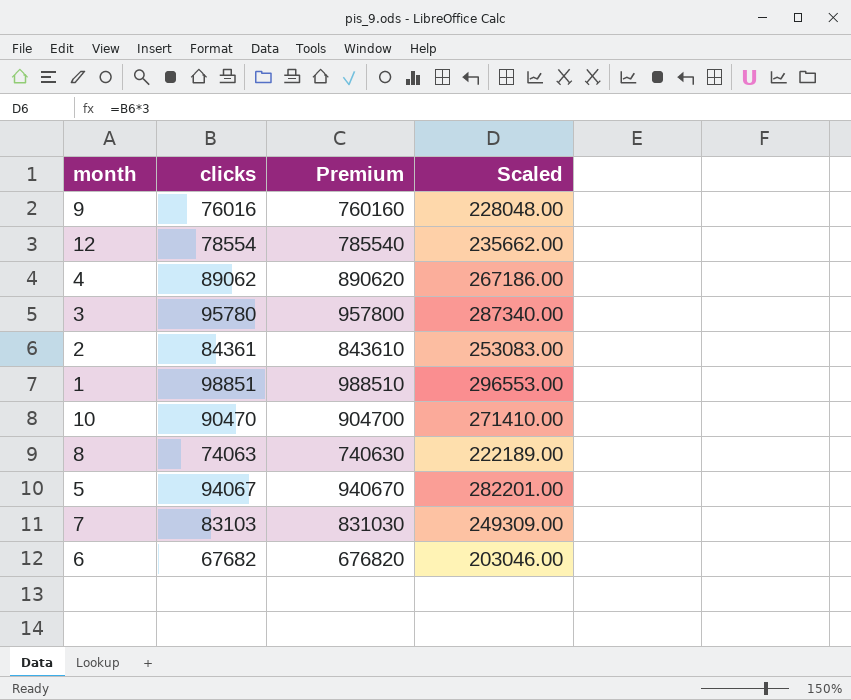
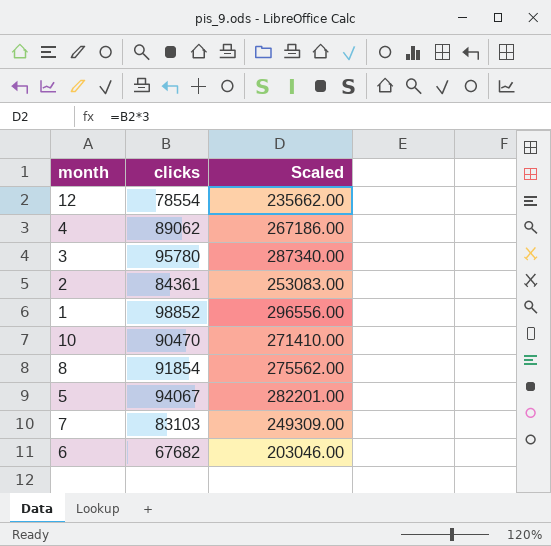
column Premium | formula: [clicks] * 10 -> none
row 9: 76016 | 760160 | 228048.00 -> none
1 | clicks: 98851 -> 98852
1 | Scaled: 296553.00 -> 296556.00
8 | clicks: 74063 -> 91854
8 | Scaled: 222189.00 -> 275562.00

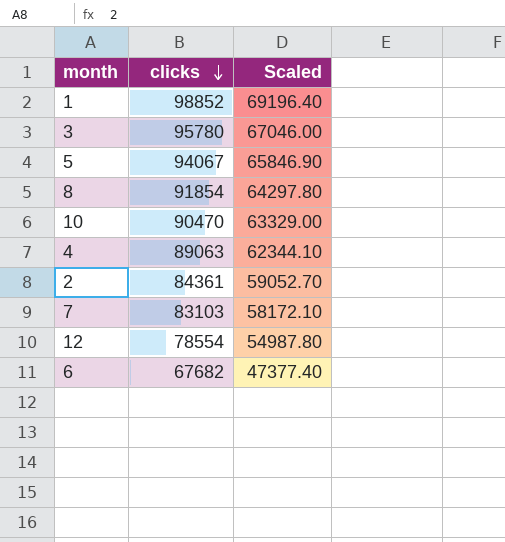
row order: none -> clicks descending
column Scaled | formula: [clicks] * 3 -> [clicks] * 0.7
4 | clicks: 89062 -> 89063

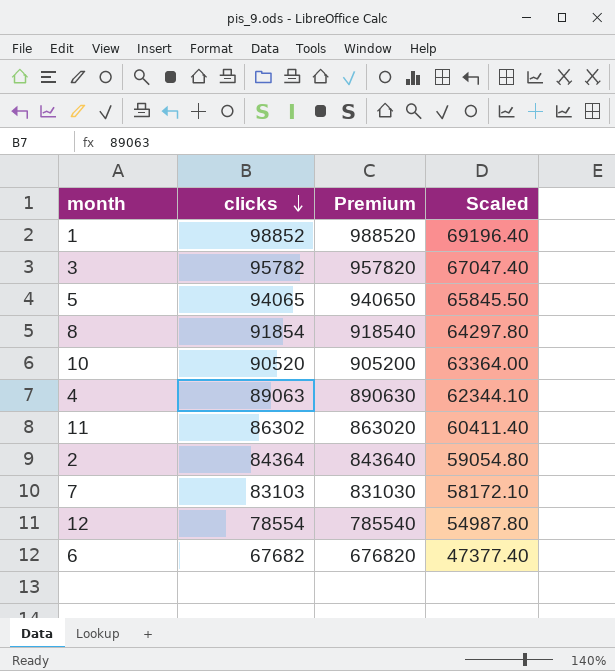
column Premium | formula: none -> [clicks] * 10
3 | clicks: 95780 -> 95782
3 | Scaled: 67046.00 -> 67047.40
5 | clicks: 94067 -> 94065
5 | Scaled: 65846.90 -> 65845.50
10 | clicks: 90470 -> 90520
10 | Scaled: 63329.00 -> 63364.00
row 11: none -> 86302 | 863020 | 60411.40
2 | clicks: 84361 -> 84364
2 | Scaled: 59052.70 -> 59054.80

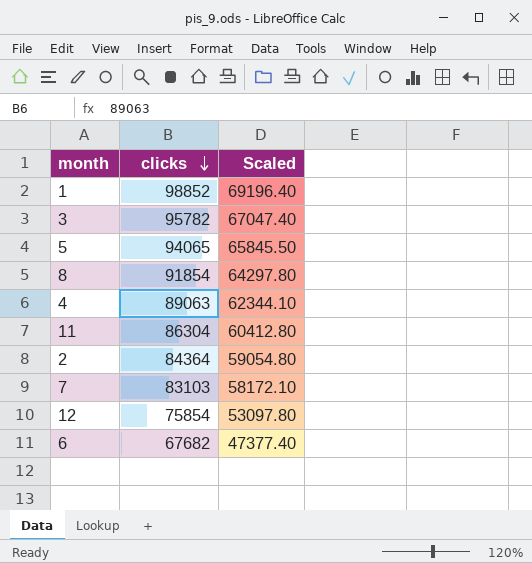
column Premium | formula: [clicks] * 10 -> none
row 10: 90520 | 905200 | 63364.00 -> none
11 | clicks: 86302 -> 86304
11 | Scaled: 60411.40 -> 60412.80
12 | clicks: 78554 -> 75854
12 | Scaled: 54987.80 -> 53097.80

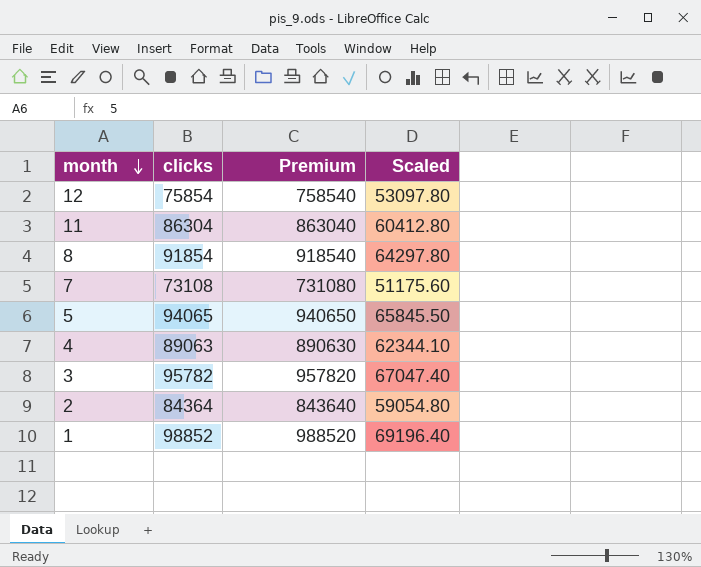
row order: clicks descending -> month descending
column Premium | formula: none -> [clicks] * 10
row 6: 67682 | 47377.40 -> none
7 | clicks: 83103 -> 73108
7 | Scaled: 58172.10 -> 51175.60

